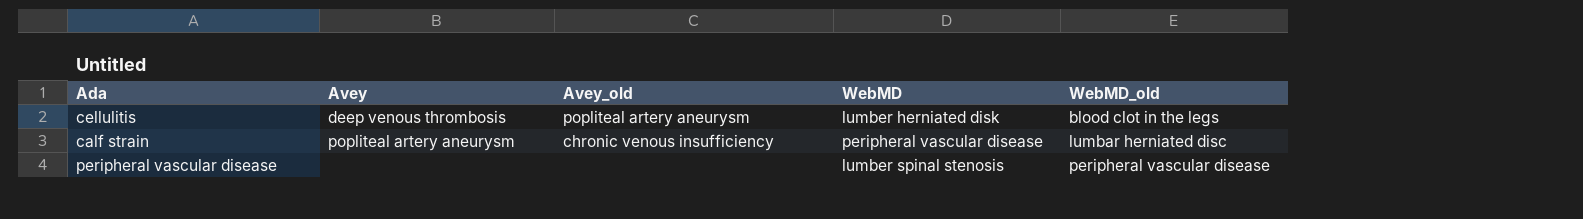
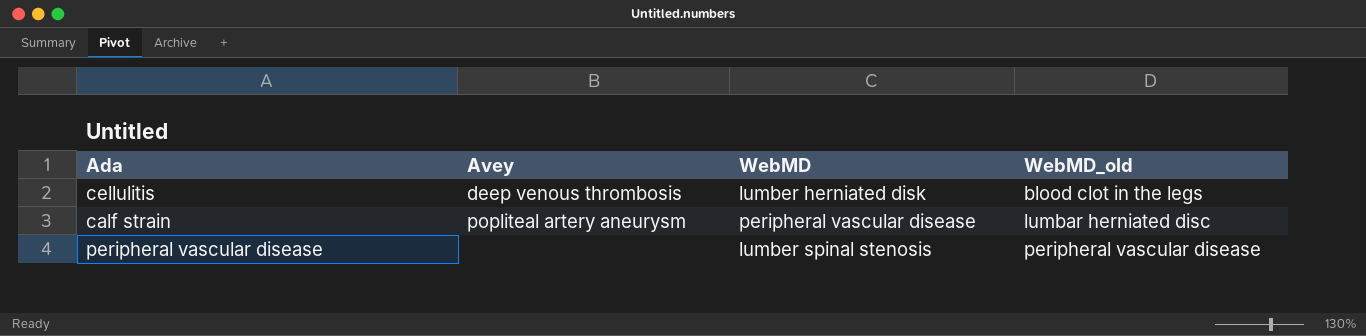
column Avey_old | position: 3 -> none

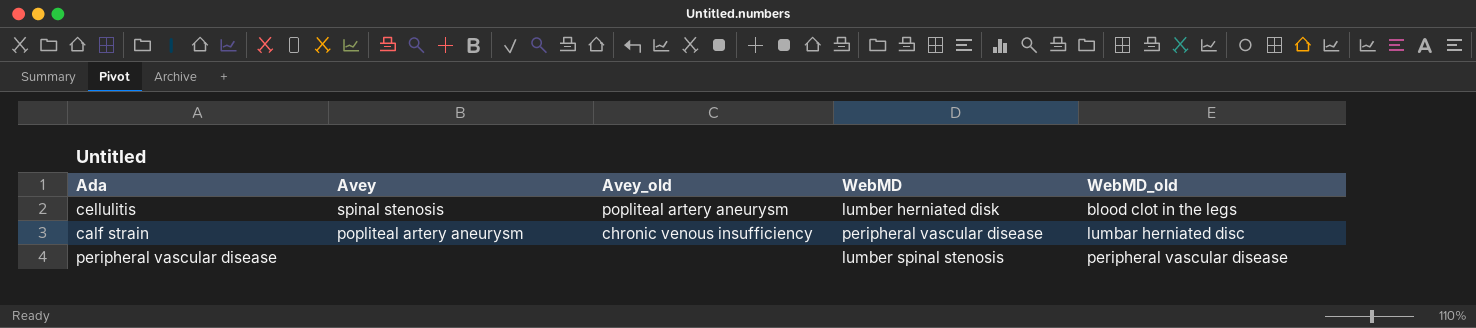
column Avey_old | position: none -> 3
cellulitis | Avey: deep venous thrombosis -> spinal stenosis

